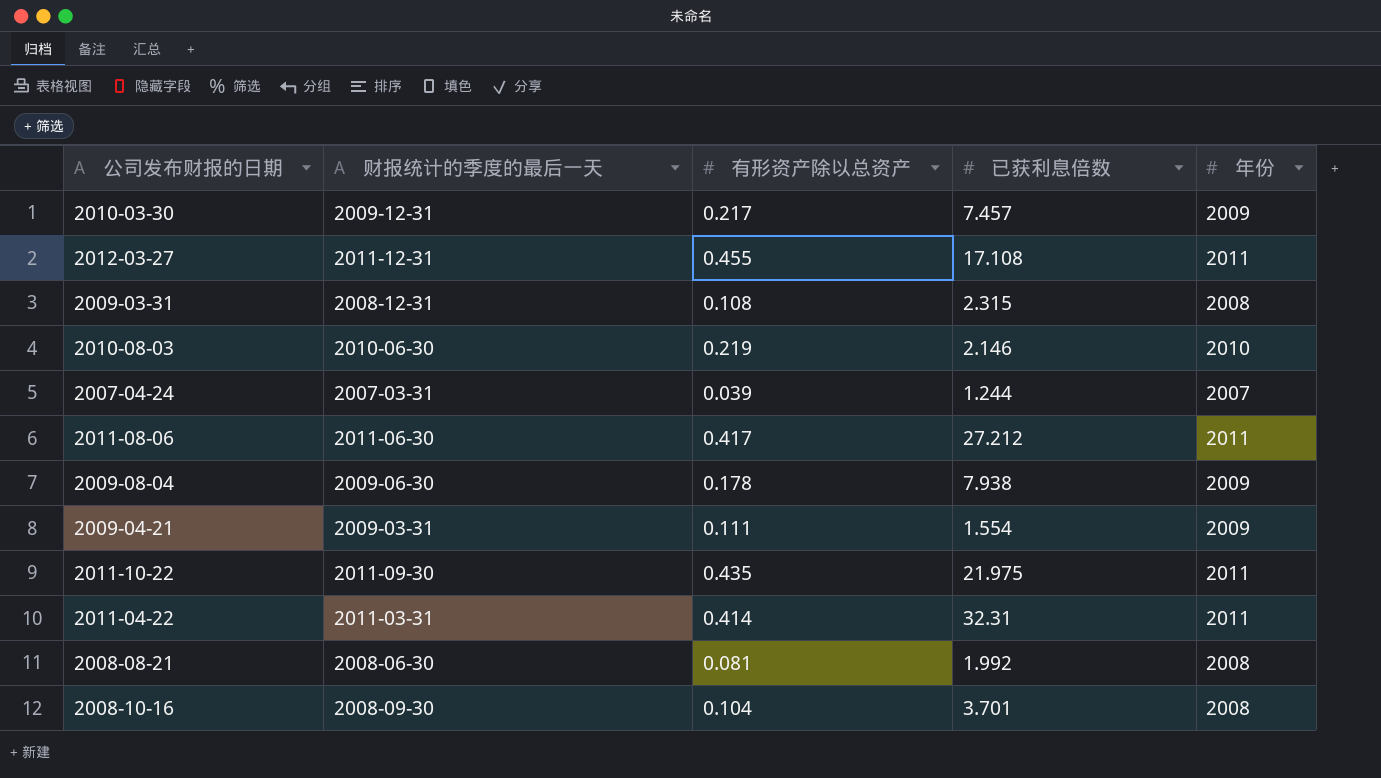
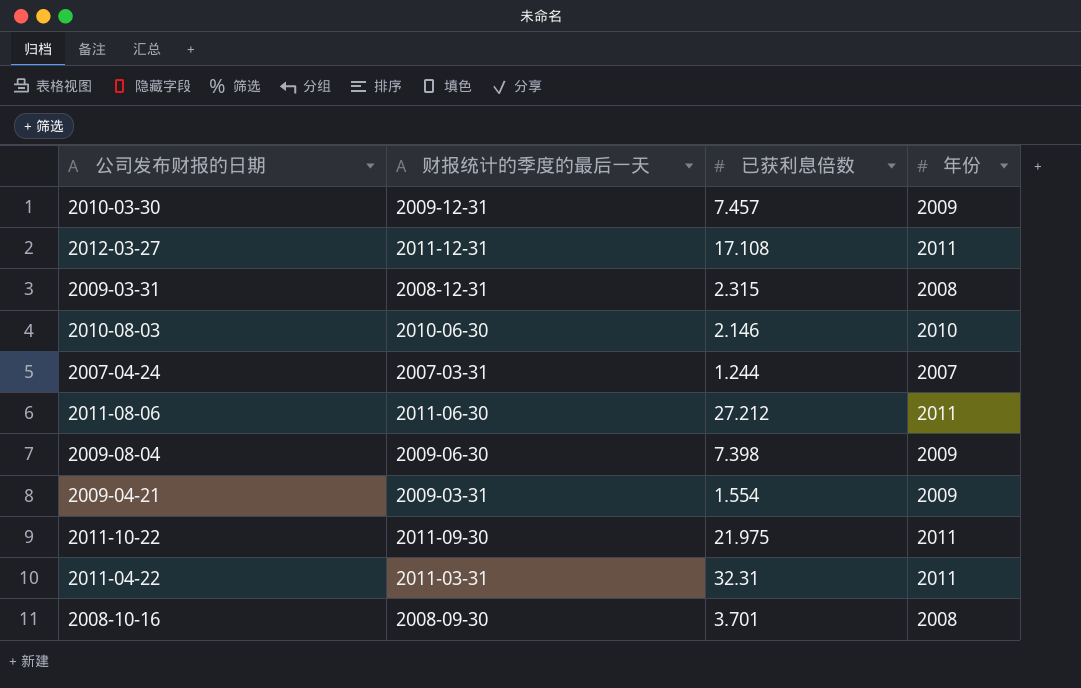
column 有形资产除以总资产 | position: 3 -> none
row 2008-08-21: 2008-06-30 | 0.081 | 1.992 | 2008 -> none
2009-08-04 | 已获利息倍数: 7.938 -> 7.398

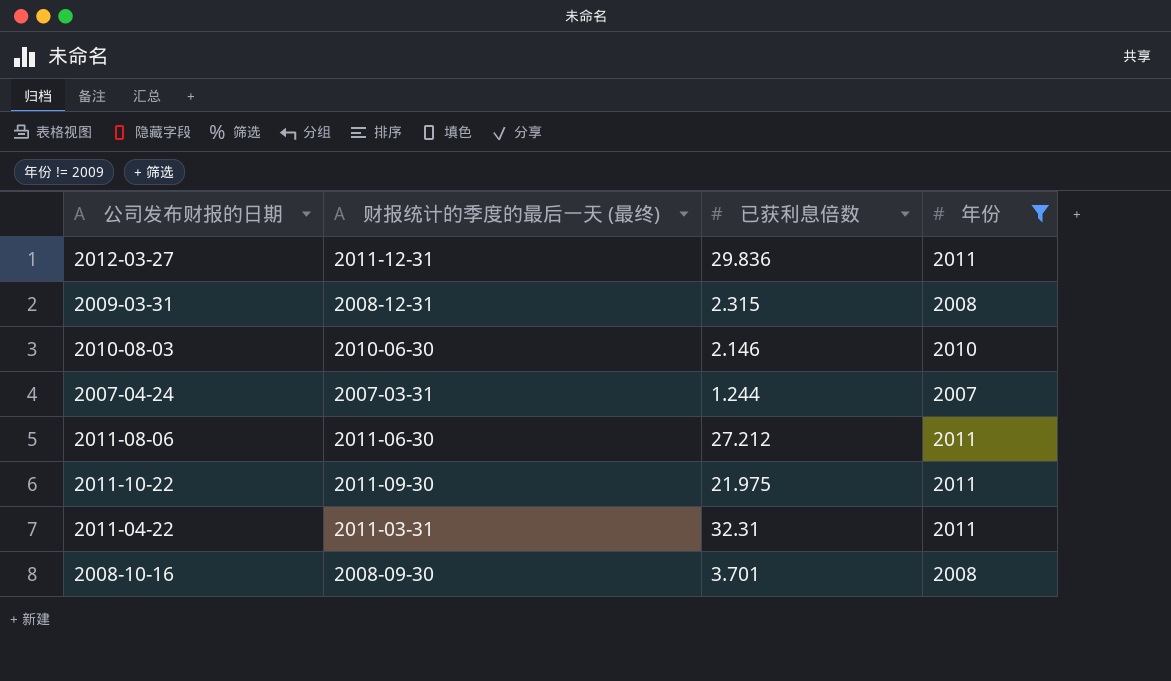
filter: none -> 年份 != 2009
column name: 财报统计的季度的最后一天 -> 财报统计的季度的最后一天 (最终)
2012-03-27 | 已获利息倍数: 17.108 -> 29.836

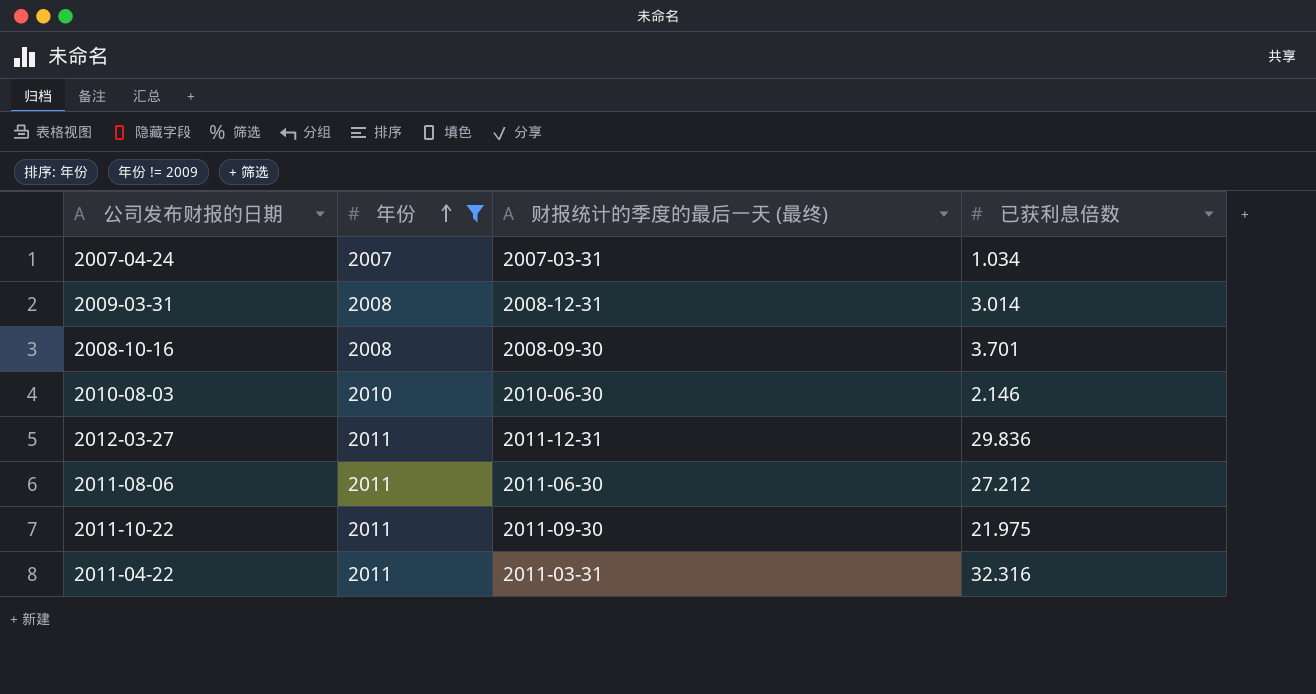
row order: none -> 年份 ascending
column 年份 | position: 4 -> 2
2007-04-24 | 已获利息倍数: 1.244 -> 1.034
2009-03-31 | 已获利息倍数: 2.315 -> 3.014
2011-04-22 | 已获利息倍数: 32.31 -> 32.316

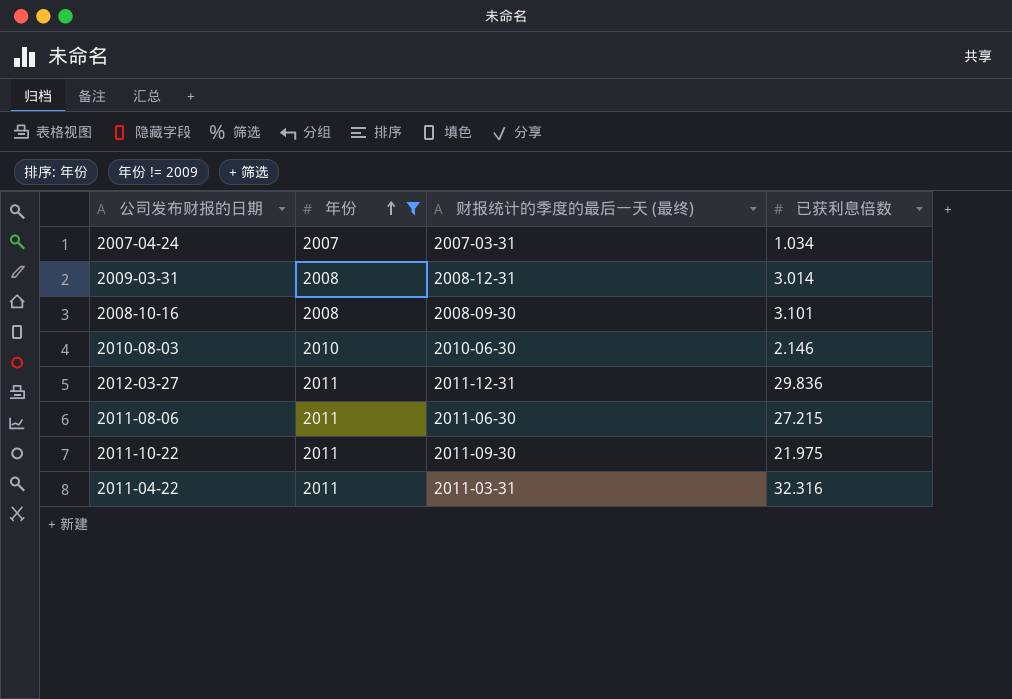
2008-10-16 | 已获利息倍数: 3.701 -> 3.101
2011-08-06 | 已获利息倍数: 27.212 -> 27.215

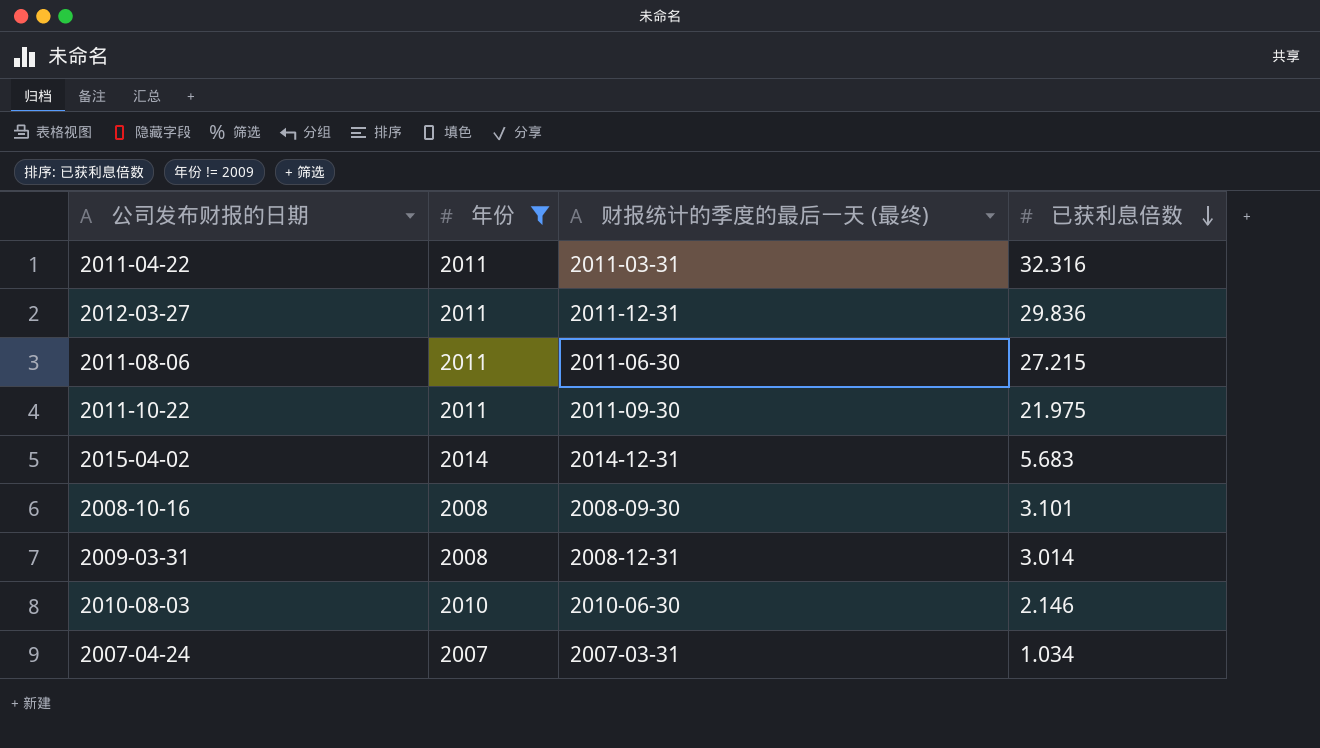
row order: 年份 ascending -> 已获利息倍数 descending
row 2015-04-02: none -> 2014 | 2014-12-31 | 5.683

